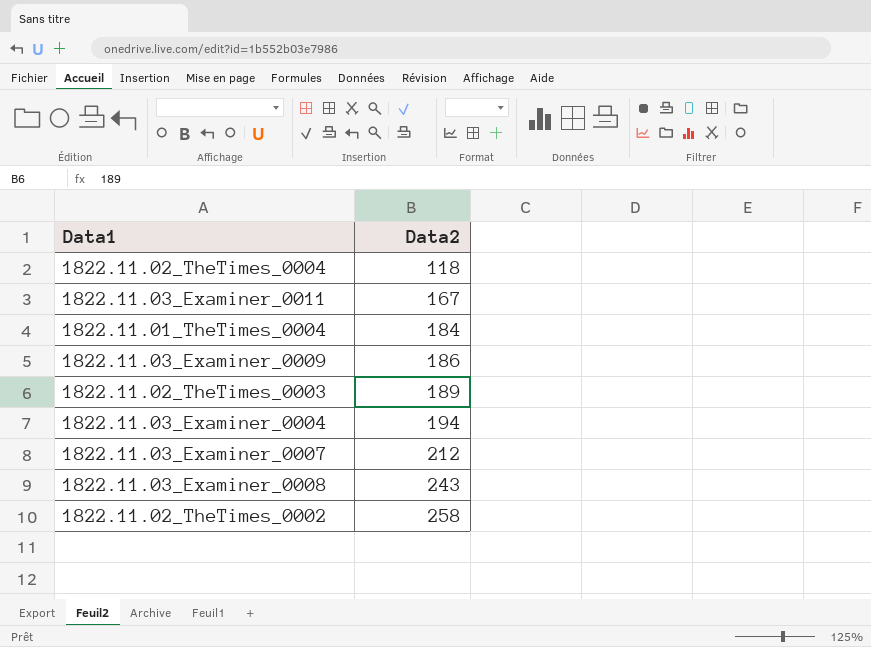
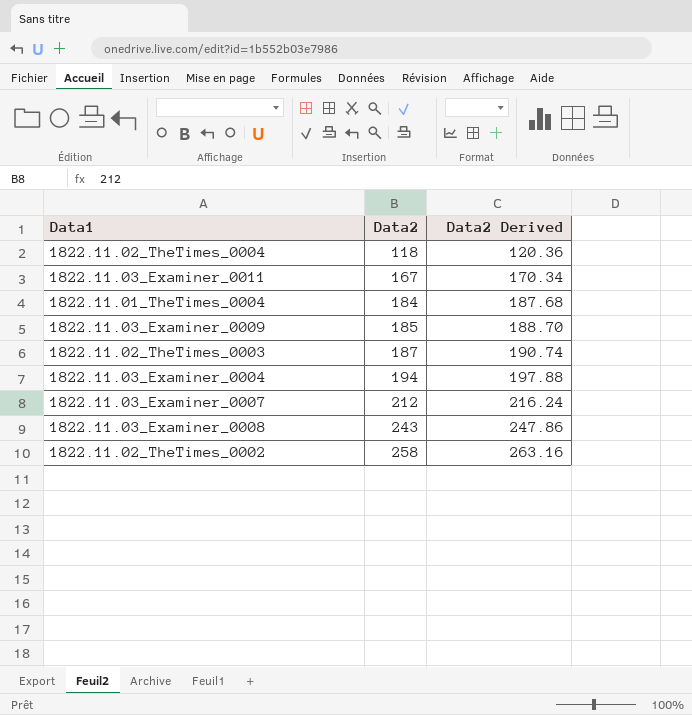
column Data2 Derived | formula: none -> [Data2] * 1.02
1822.11.03_Examiner_0009 | Data2: 186 -> 185
1822.11.02_TheTimes_0003 | Data2: 189 -> 187

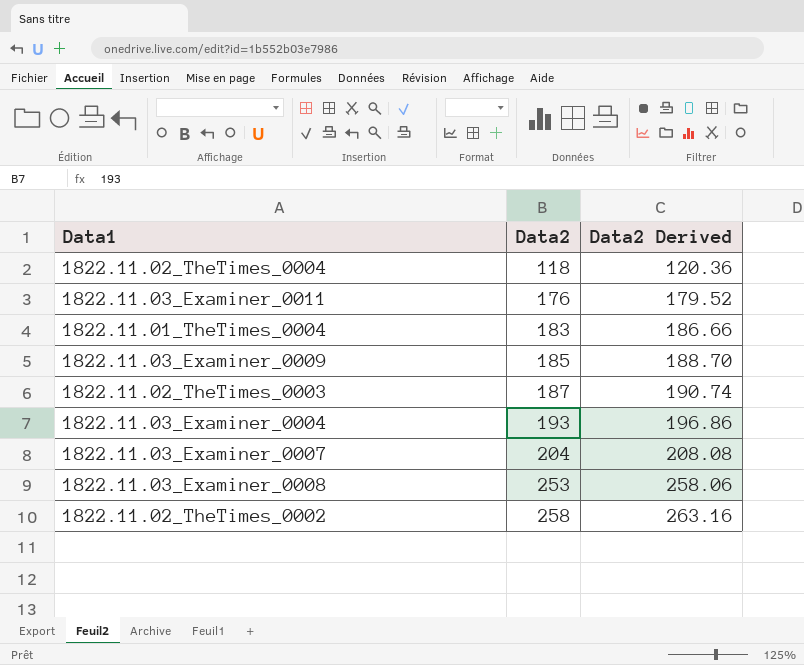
1822.11.03_Examiner_0011 | Data2: 167 -> 176
1822.11.03_Examiner_0011 | Data2 Derived: 170.34 -> 179.52
1822.11.01_TheTimes_0004 | Data2: 184 -> 183
1822.11.01_TheTimes_0004 | Data2 Derived: 187.68 -> 186.66
1822.11.03_Examiner_0004 | Data2: 194 -> 193
1822.11.03_Examiner_0004 | Data2 Derived: 197.88 -> 196.86
1822.11.03_Examiner_0007 | Data2: 212 -> 204
1822.11.03_Examiner_0007 | Data2 Derived: 216.24 -> 208.08
1822.11.03_Examiner_0008 | Data2: 243 -> 253
1822.11.03_Examiner_0008 | Data2 Derived: 247.86 -> 258.06

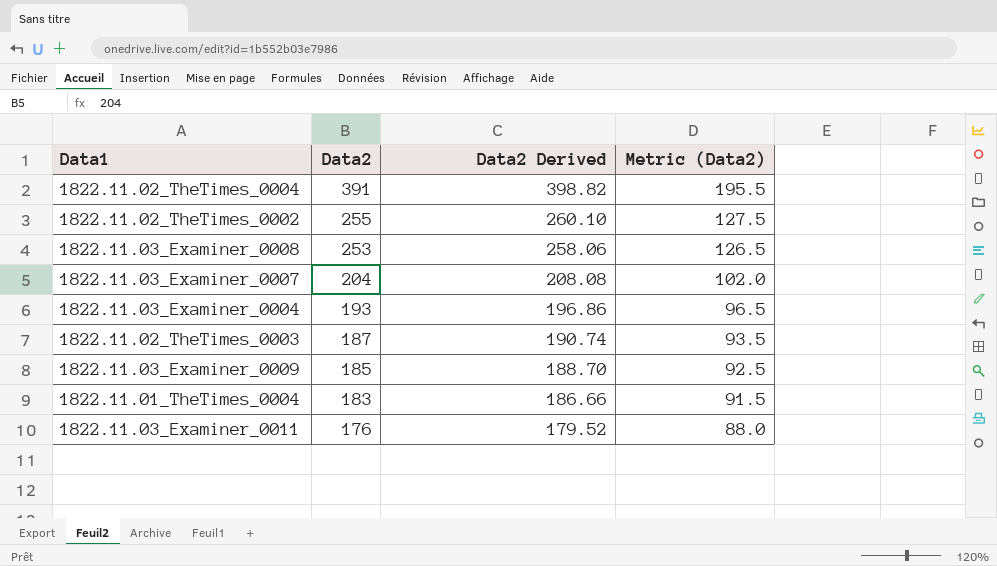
row order: Data2 ascending -> Data2 descending
column Metric (Data2) | formula: none -> [Data2] * 0.5
1822.11.02_TheTimes_0004 | Data2: 118 -> 391
1822.11.02_TheTimes_0004 | Data2 Derived: 120.36 -> 398.82
1822.11.02_TheTimes_0002 | Data2: 258 -> 255
1822.11.02_TheTimes_0002 | Data2 Derived: 263.16 -> 260.10

